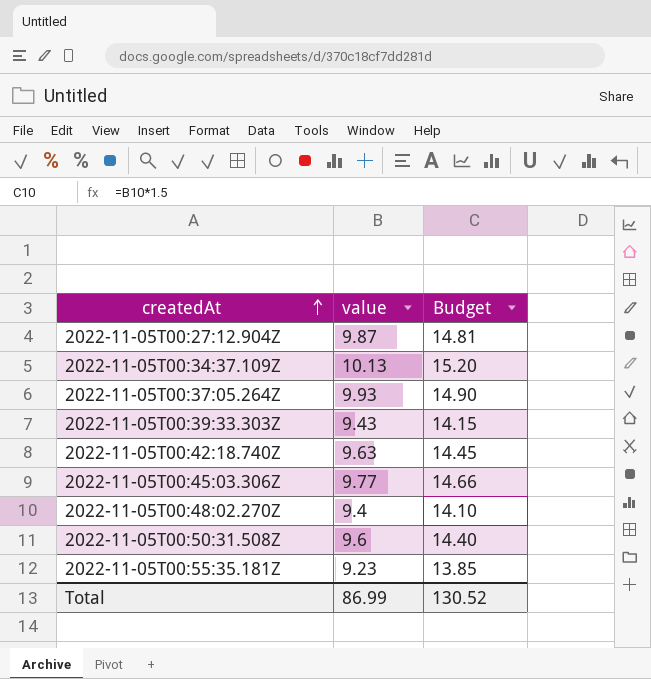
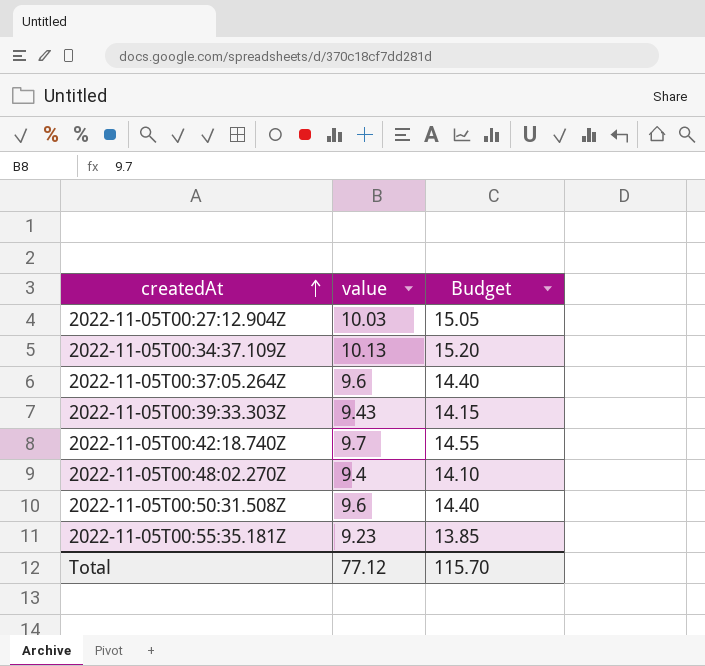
row 2022-11-05T00:45:03.306Z: 9.77 | 14.66 -> none
2022-11-05T00:27:12.904Z | value: 9.87 -> 10.03
2022-11-05T00:27:12.904Z | Budget: 14.81 -> 15.05
2022-11-05T00:37:05.264Z | value: 9.93 -> 9.6
2022-11-05T00:37:05.264Z | Budget: 14.90 -> 14.40
2022-11-05T00:42:18.740Z | value: 9.63 -> 9.7
2022-11-05T00:42:18.740Z | Budget: 14.45 -> 14.55
Total | value: 86.99 -> 77.12
Total | Budget: 130.52 -> 115.70

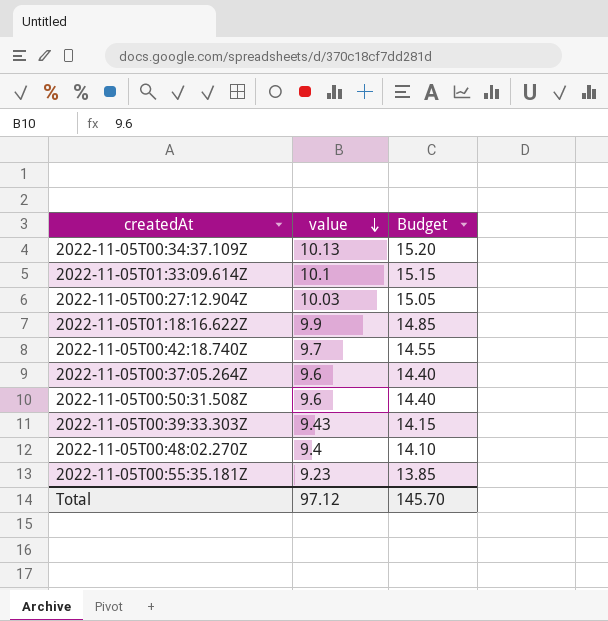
row order: createdAt ascending -> value descending
row 2022-11-05T01:33:09.614Z: none -> 10.1 | 15.15
row 2022-11-05T01:18:16.622Z: none -> 9.9 | 14.85
Total | value: 77.12 -> 97.12
Total | Budget: 115.70 -> 145.70

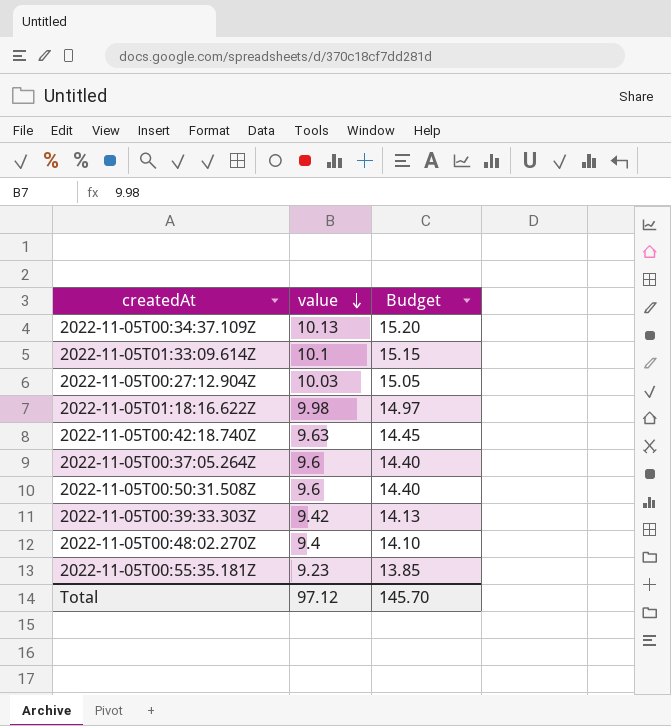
2022-11-05T01:18:16.622Z | value: 9.9 -> 9.98
2022-11-05T01:18:16.622Z | Budget: 14.85 -> 14.97
2022-11-05T00:42:18.740Z | value: 9.7 -> 9.63
2022-11-05T00:42:18.740Z | Budget: 14.55 -> 14.45
2022-11-05T00:39:33.303Z | value: 9.43 -> 9.42
2022-11-05T00:39:33.303Z | Budget: 14.15 -> 14.13

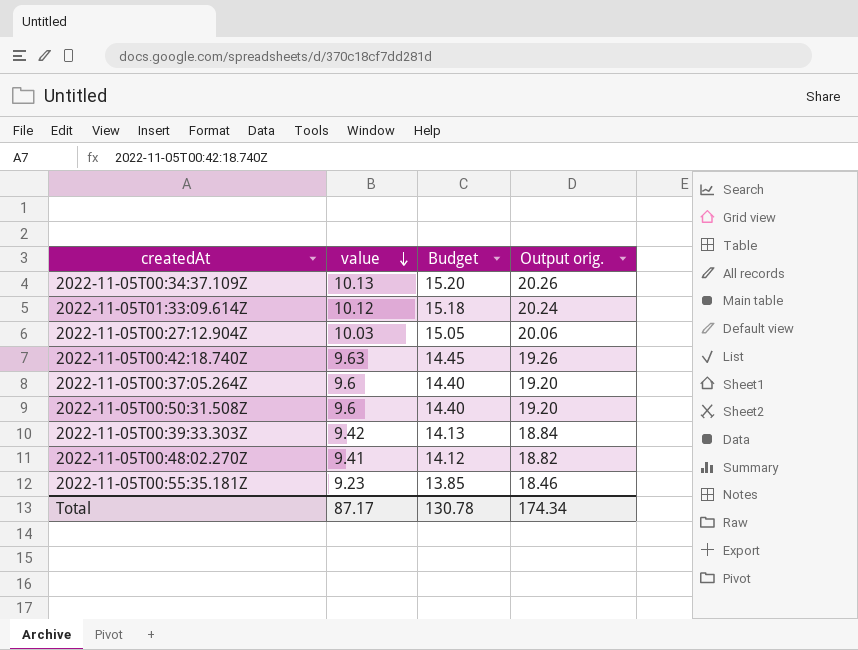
column Output orig. | formula: none -> [value] * 2
row 2022-11-05T01:18:16.622Z: 9.98 | 14.97 -> none
2022-11-05T01:33:09.614Z | value: 10.1 -> 10.12
2022-11-05T01:33:09.614Z | Budget: 15.15 -> 15.18
2022-11-05T00:48:02.270Z | value: 9.4 -> 9.41
2022-11-05T00:48:02.270Z | Budget: 14.10 -> 14.12
Total | value: 97.12 -> 87.17
Total | Budget: 145.70 -> 130.78

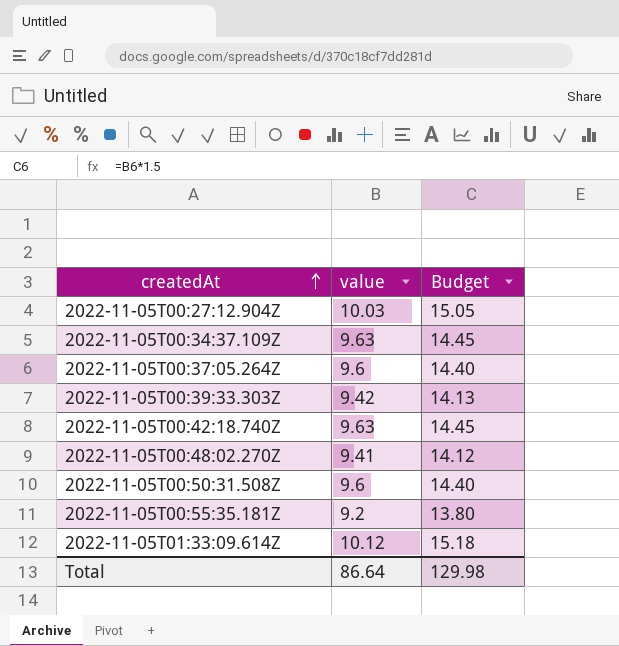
row order: value descending -> createdAt ascending
column Output orig. | formula: [value] * 2 -> none
2022-11-05T00:34:37.109Z | value: 10.13 -> 9.63
2022-11-05T00:34:37.109Z | Budget: 15.20 -> 14.45
2022-11-05T00:55:35.181Z | value: 9.23 -> 9.2
2022-11-05T00:55:35.181Z | Budget: 13.85 -> 13.80
Total | value: 87.17 -> 86.64
Total | Budget: 130.78 -> 129.98

